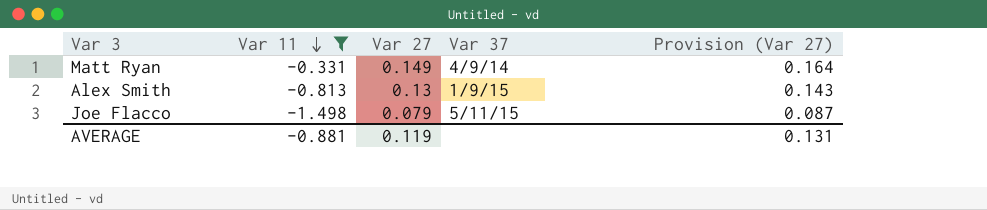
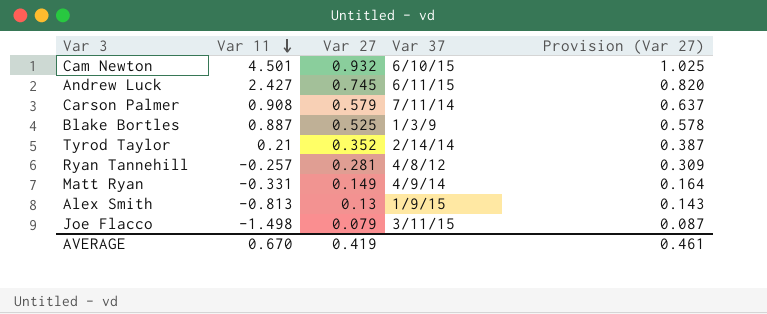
filter: Var 11 <= -0.331 -> none
Joe Flacco | Var 37: 5/11/15 -> 3/11/15
AVERAGE | Var 11: -0.881 -> 0.670
AVERAGE | Var 27: 0.119 -> 0.419
AVERAGE | Provision (Var 27): 0.131 -> 0.461

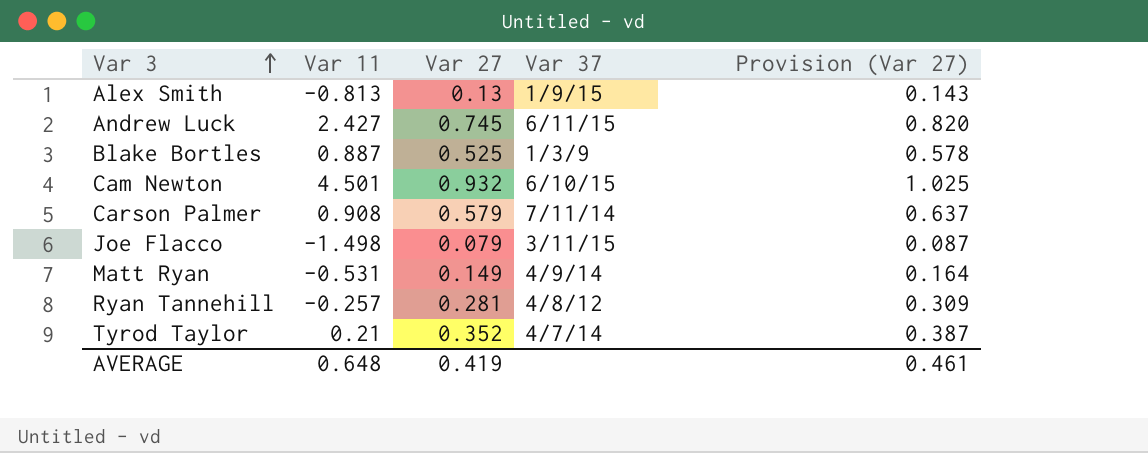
row order: Var 11 descending -> Var 3 ascending
Matt Ryan | Var 11: -0.331 -> -0.531
Tyrod Taylor | Var 37: 2/14/14 -> 4/7/14
AVERAGE | Var 11: 0.670 -> 0.648

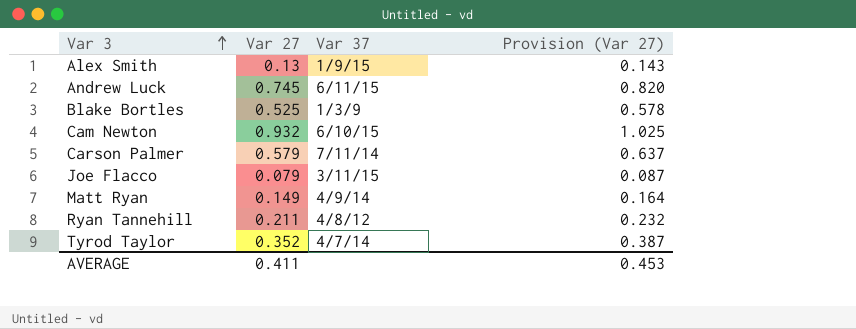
column Var 11 | position: 2 -> none
Ryan Tannehill | Var 27: 0.281 -> 0.211
Ryan Tannehill | Provision (Var 27): 0.309 -> 0.232
AVERAGE | Var 27: 0.419 -> 0.411
AVERAGE | Provision (Var 27): 0.461 -> 0.453

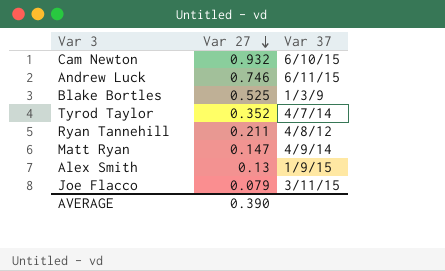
row order: Var 3 ascending -> Var 27 descending
column Provision (Var 27) | formula: [Var 27] * 1.1 -> none
row Carson Palmer: 0.579 | 7/11/14 | 0.637 -> none
Andrew Luck | Var 27: 0.745 -> 0.746
Matt Ryan | Var 27: 0.149 -> 0.147
AVERAGE | Var 27: 0.411 -> 0.390

